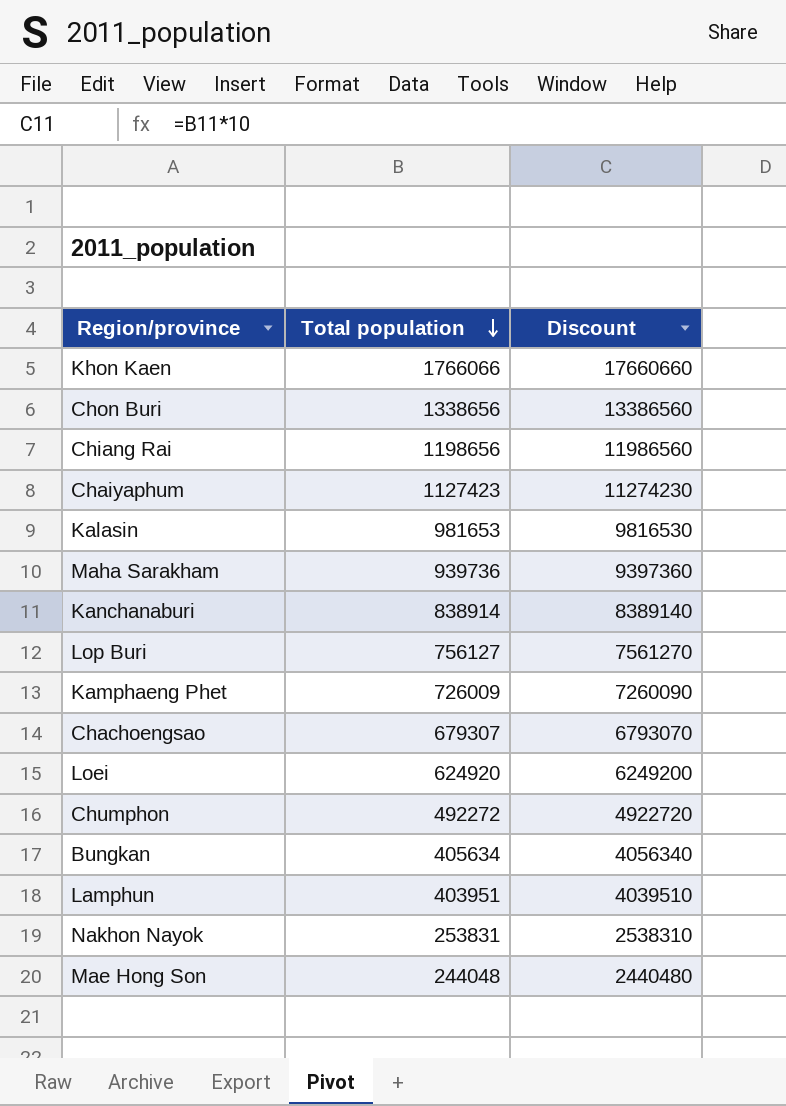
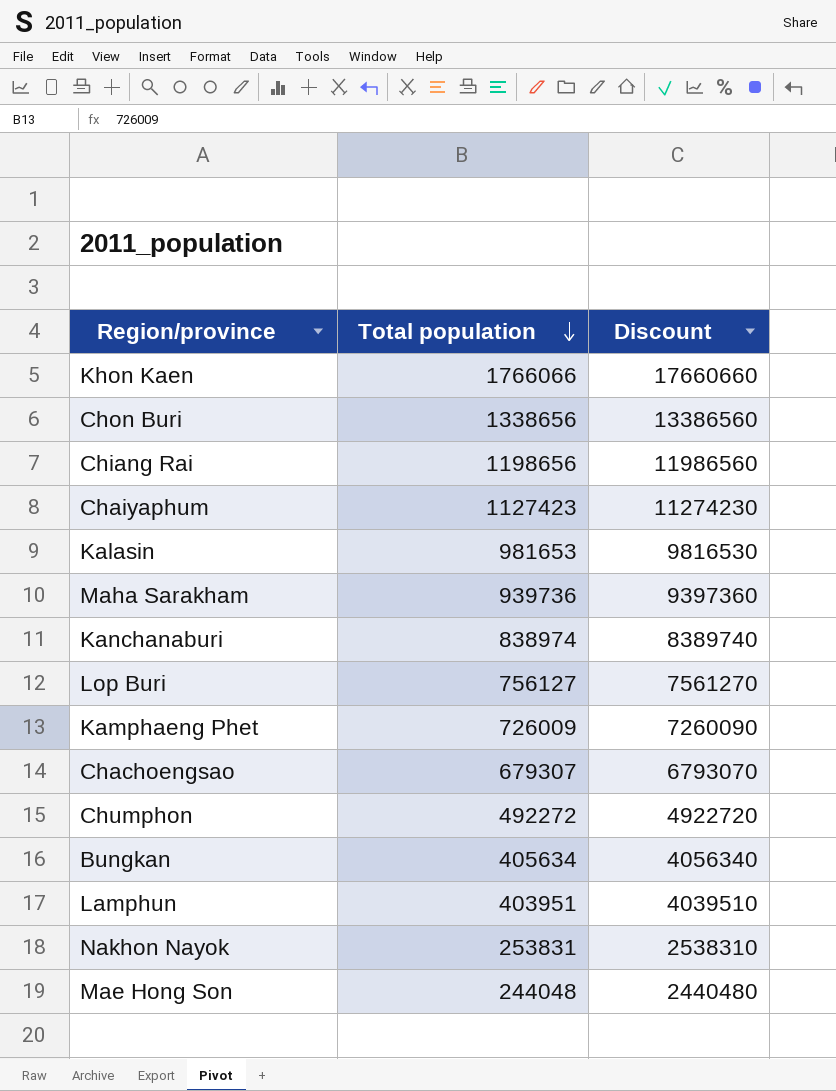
row Loei: 624920 | 6249200 -> none
Kanchanaburi | Total population: 838914 -> 838974
Kanchanaburi | Discount: 8389140 -> 8389740

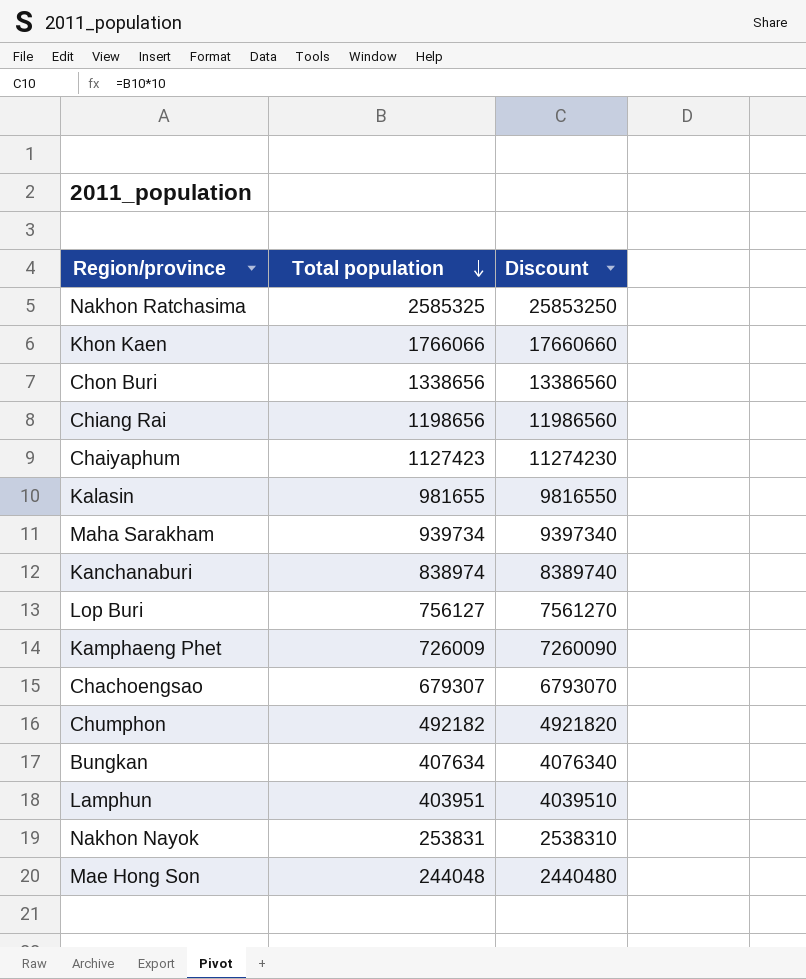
row Nakhon Ratchasima: none -> 2585325 | 25853250
Kalasin | Total population: 981653 -> 981655
Kalasin | Discount: 9816530 -> 9816550
Maha Sarakham | Total population: 939736 -> 939734
Maha Sarakham | Discount: 9397360 -> 9397340
Chumphon | Total population: 492272 -> 492182
Chumphon | Discount: 4922720 -> 4921820
Bungkan | Total population: 405634 -> 407634
Bungkan | Discount: 4056340 -> 4076340

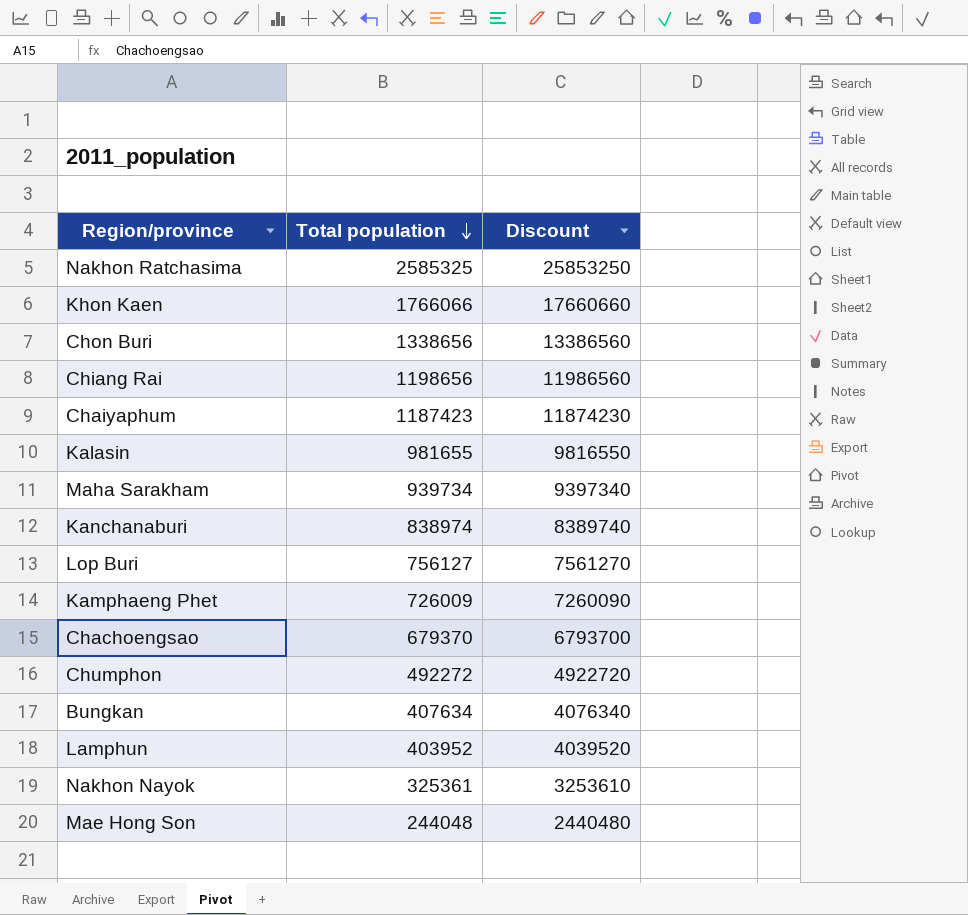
Chaiyaphum | Total population: 1127423 -> 1187423
Chaiyaphum | Discount: 11274230 -> 11874230
Chachoengsao | Total population: 679307 -> 679370
Chachoengsao | Discount: 6793070 -> 6793700
Chumphon | Total population: 492182 -> 492272
Chumphon | Discount: 4921820 -> 4922720
Lamphun | Total population: 403951 -> 403952
Lamphun | Discount: 4039510 -> 4039520
Nakhon Nayok | Total population: 253831 -> 325361
Nakhon Nayok | Discount: 2538310 -> 3253610

